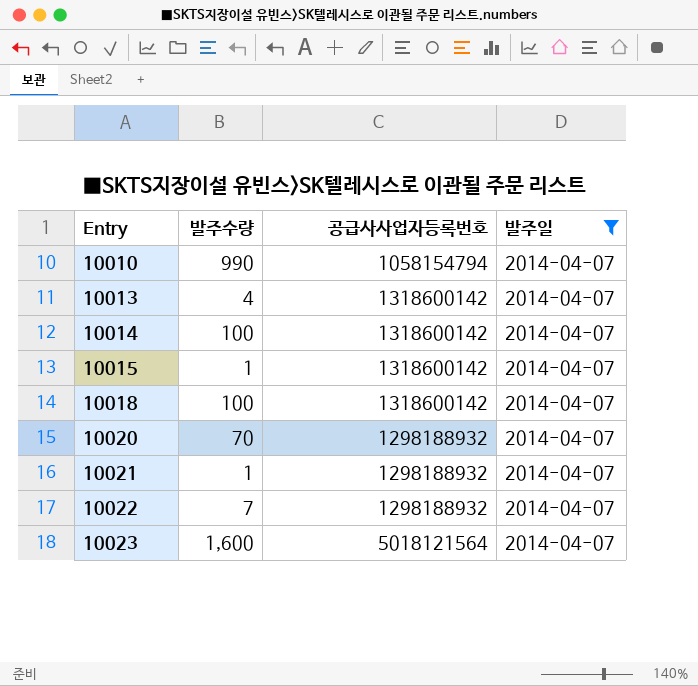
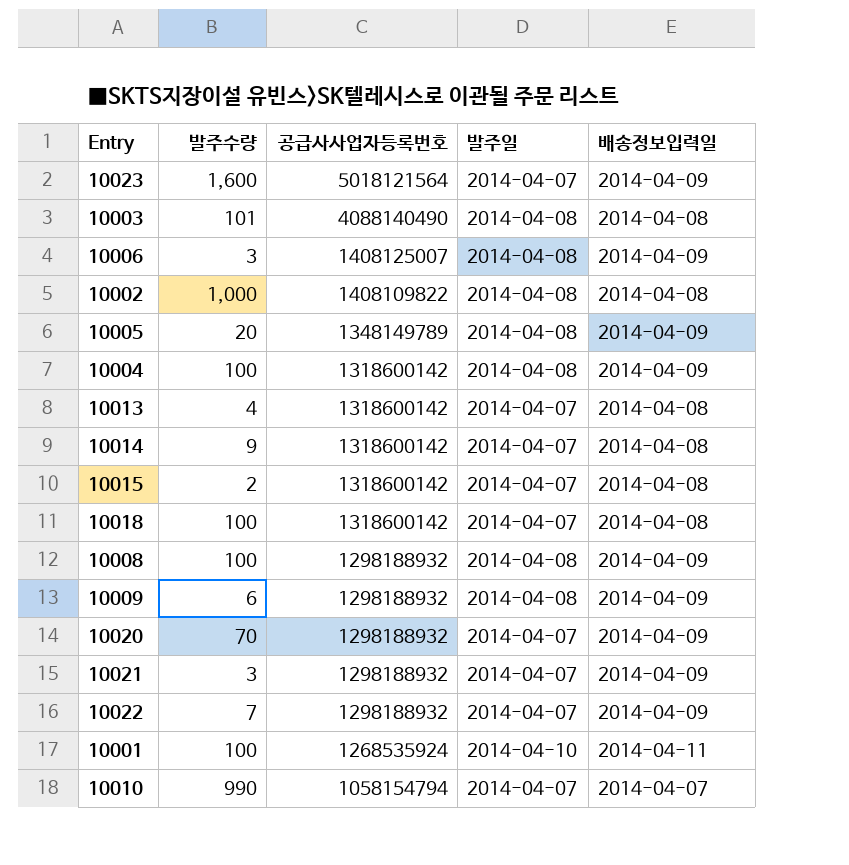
filter: 발주일 = 2014-04-07 -> none
row order: Entry ascending -> 공급사사업자등록번호 descending
column 배송정보입력일 | position: none -> 5
10014 | 발주수량: 100 -> 9
10015 | 발주수량: 1 -> 2
10021 | 발주수량: 1 -> 3

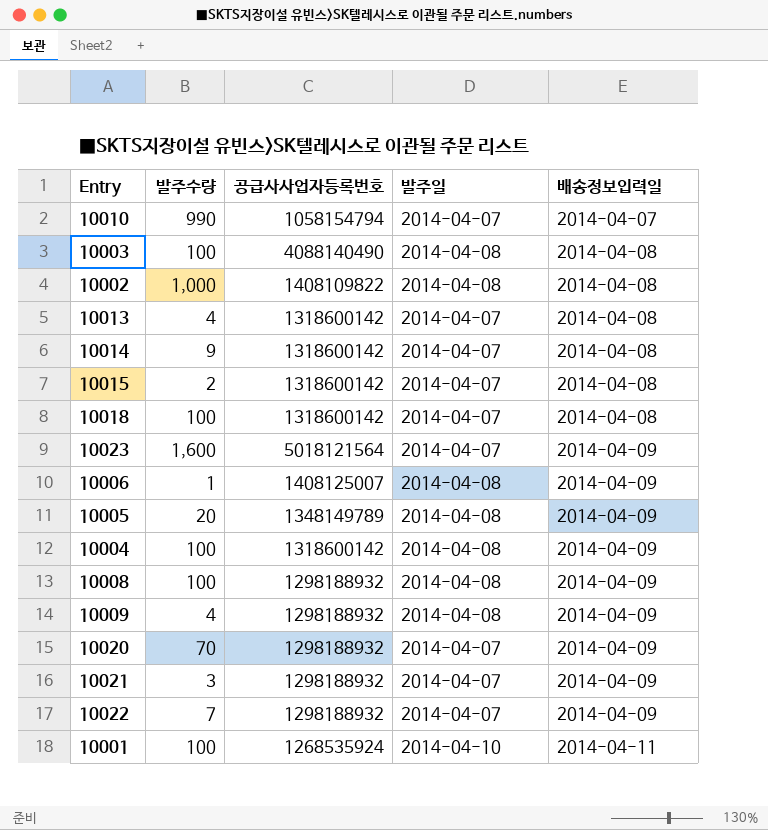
row order: 공급사사업자등록번호 descending -> 배송정보입력일 ascending
10003 | 발주수량: 101 -> 100
10006 | 발주수량: 3 -> 1
10009 | 발주수량: 6 -> 4

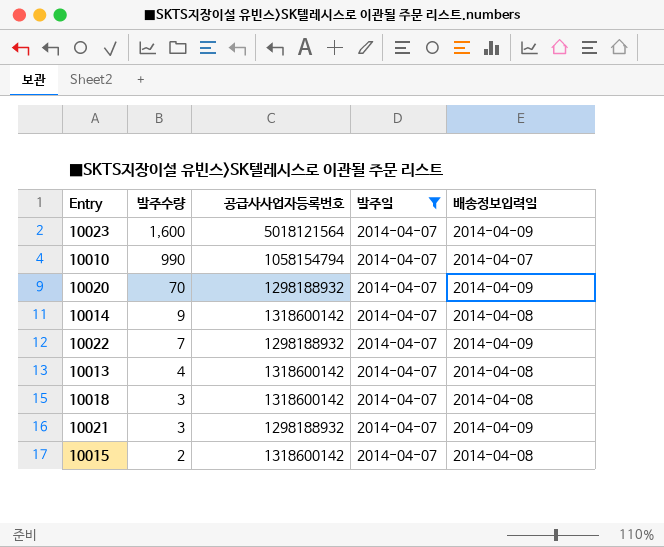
filter: none -> 발주일 = 2014-04-07
row order: 배송정보입력일 ascending -> 발주수량 descending
10018 | 발주수량: 100 -> 3

